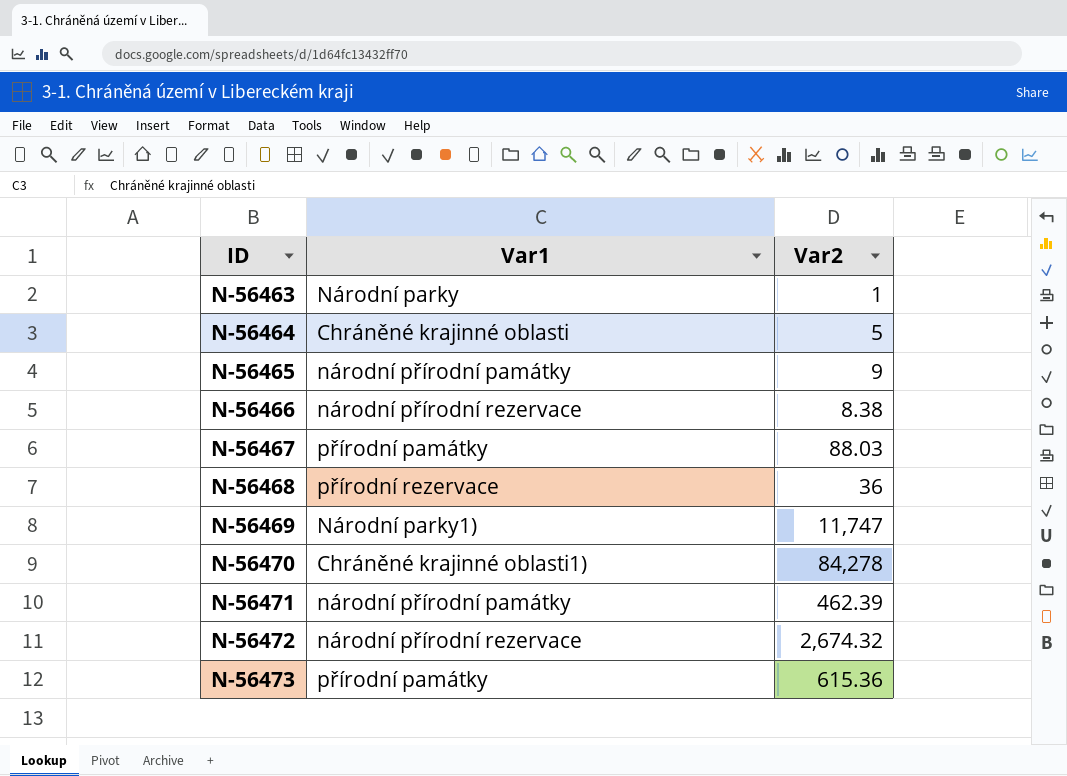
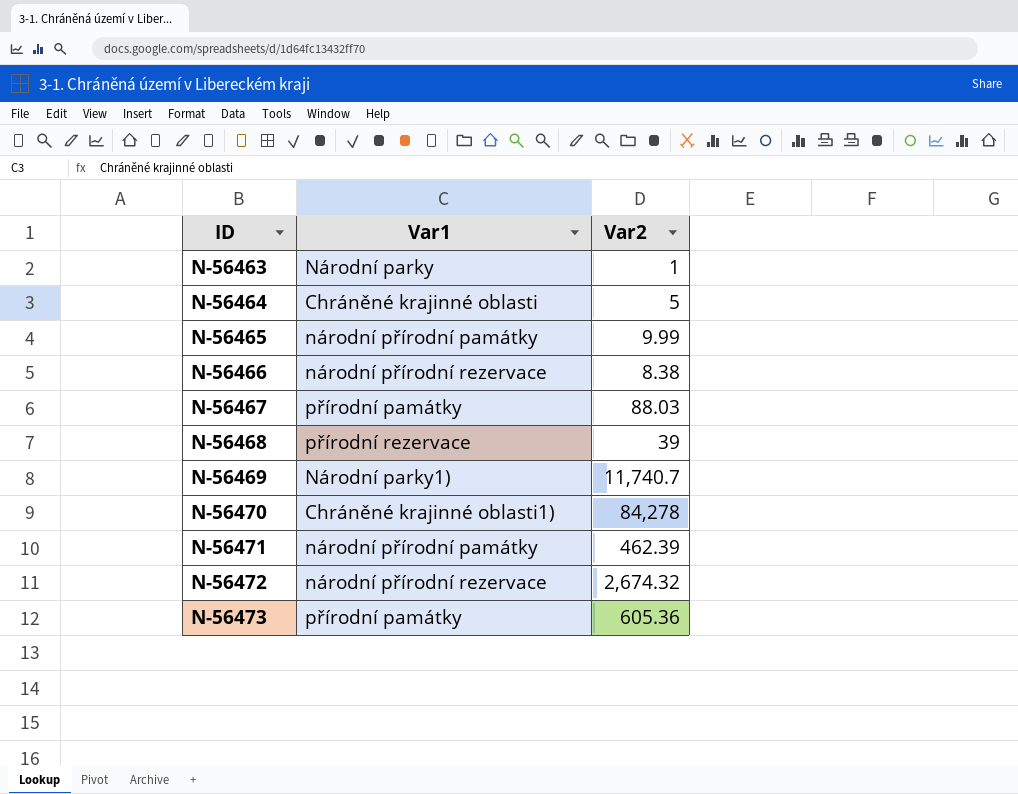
N-56465 | Var2: 9 -> 9.99
N-56468 | Var2: 36 -> 39
N-56469 | Var2: 11,747 -> 11,740.7
N-56473 | Var2: 615.36 -> 605.36

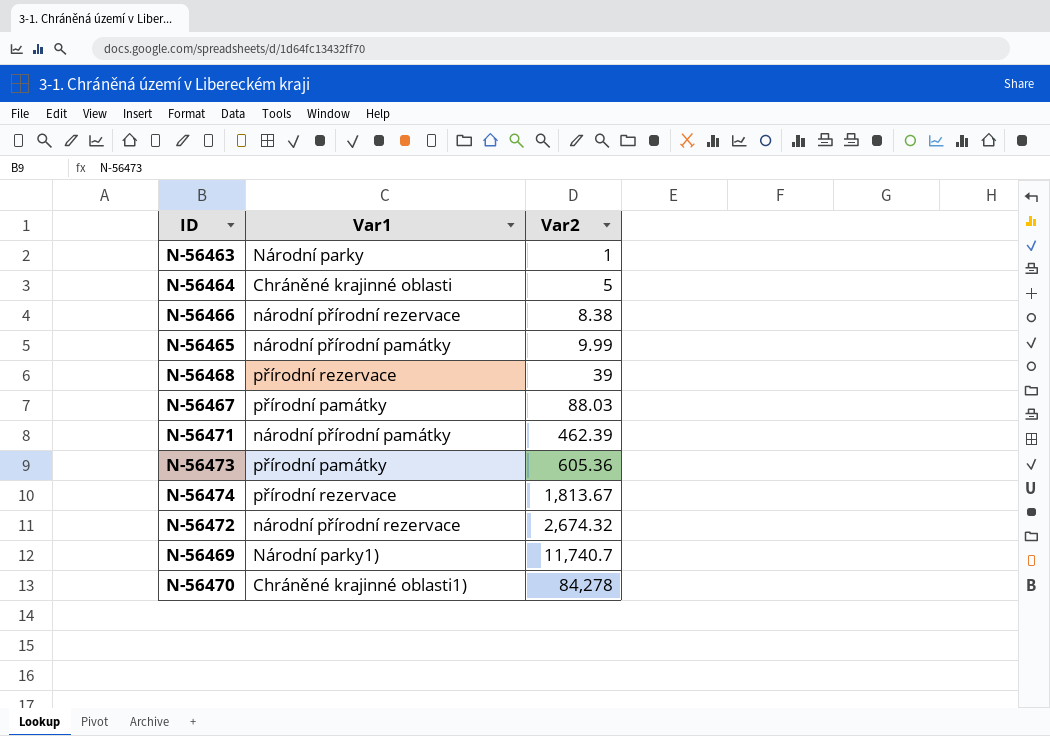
row order: ID ascending -> Var2 ascending
row N-56474: none -> přírodní rezervace | 1,813.67

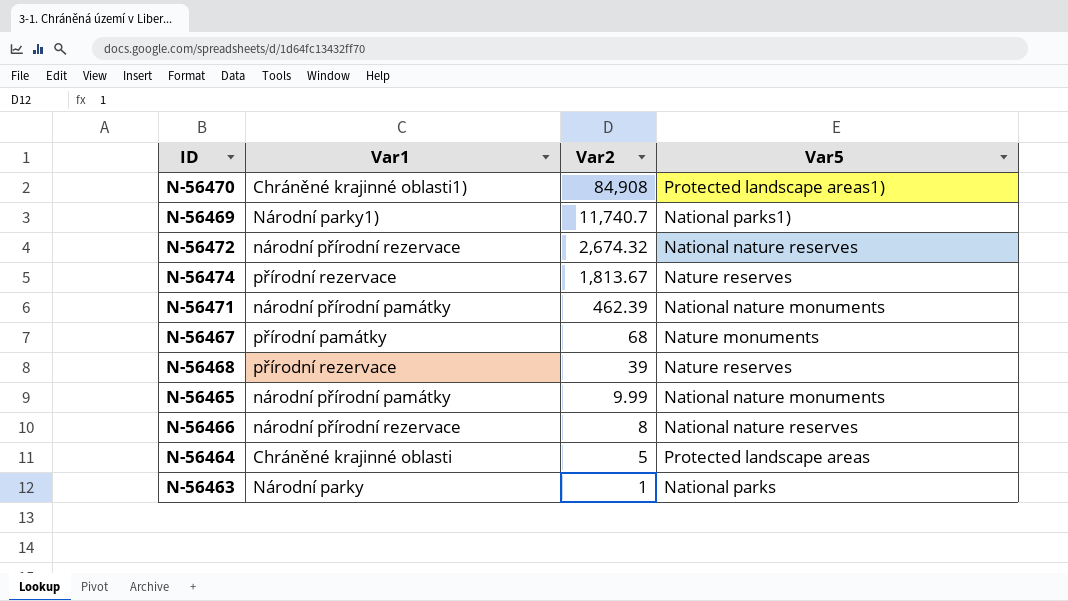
row order: Var2 ascending -> Var2 descending
column Var5 | position: none -> 4
row N-56473: přírodní památky | 605.36 -> none
N-56470 | Var2: 84,278 -> 84,908
N-56467 | Var2: 88.03 -> 68
N-56466 | Var2: 8.38 -> 8

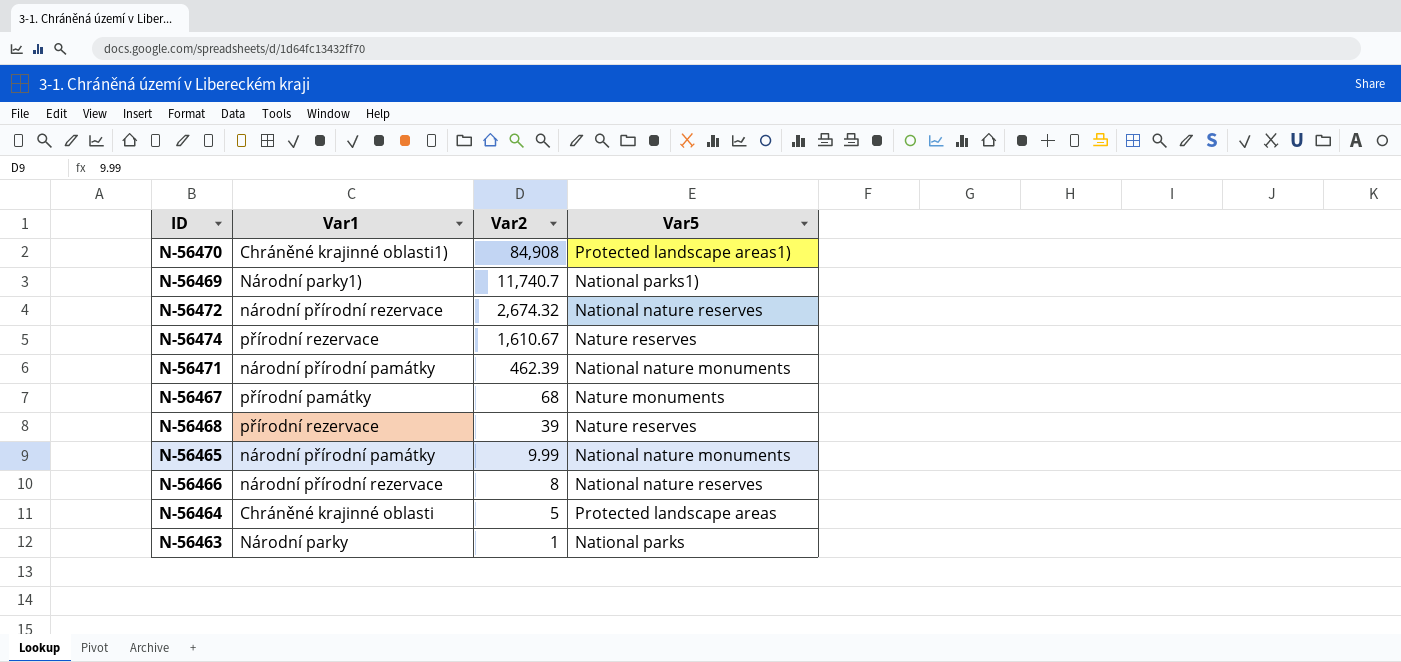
N-56474 | Var2: 1,813.67 -> 1,610.67

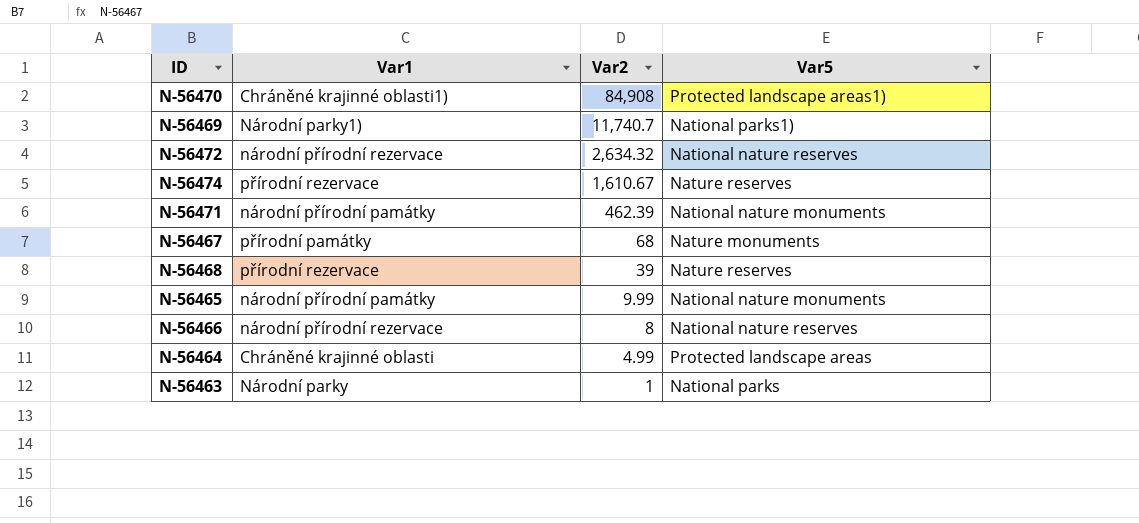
N-56472 | Var2: 2,674.32 -> 2,634.32
N-56464 | Var2: 5 -> 4.99

